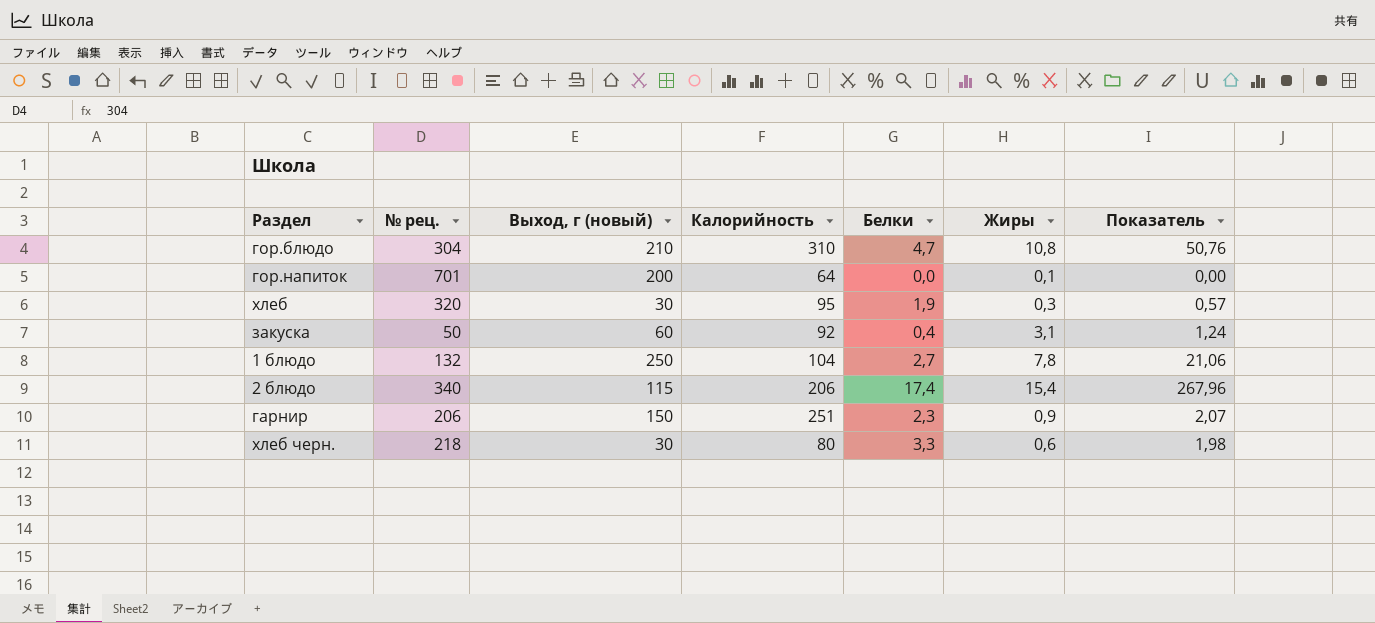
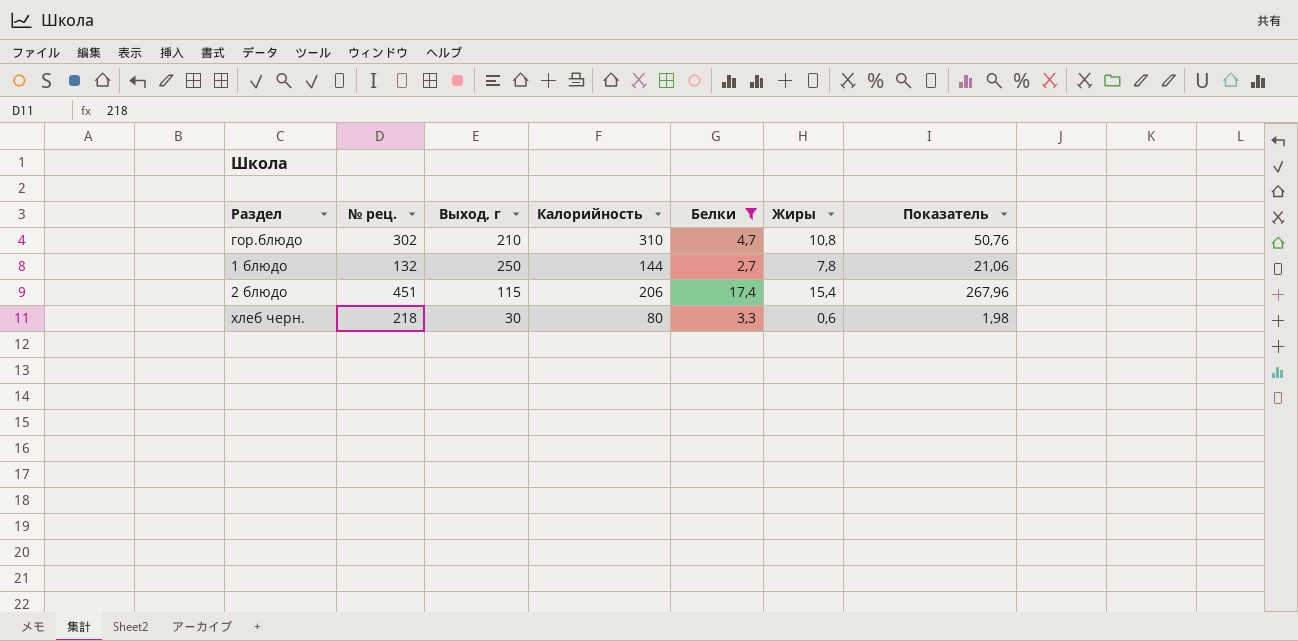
filter: none -> Белки >= 2,7
column name: Выход, г (новый) -> Выход, г
гор.блюдо | № рец.: 304 -> 302
1 блюдо | Калорийность: 104 -> 144
2 блюдо | № рец.: 340 -> 451

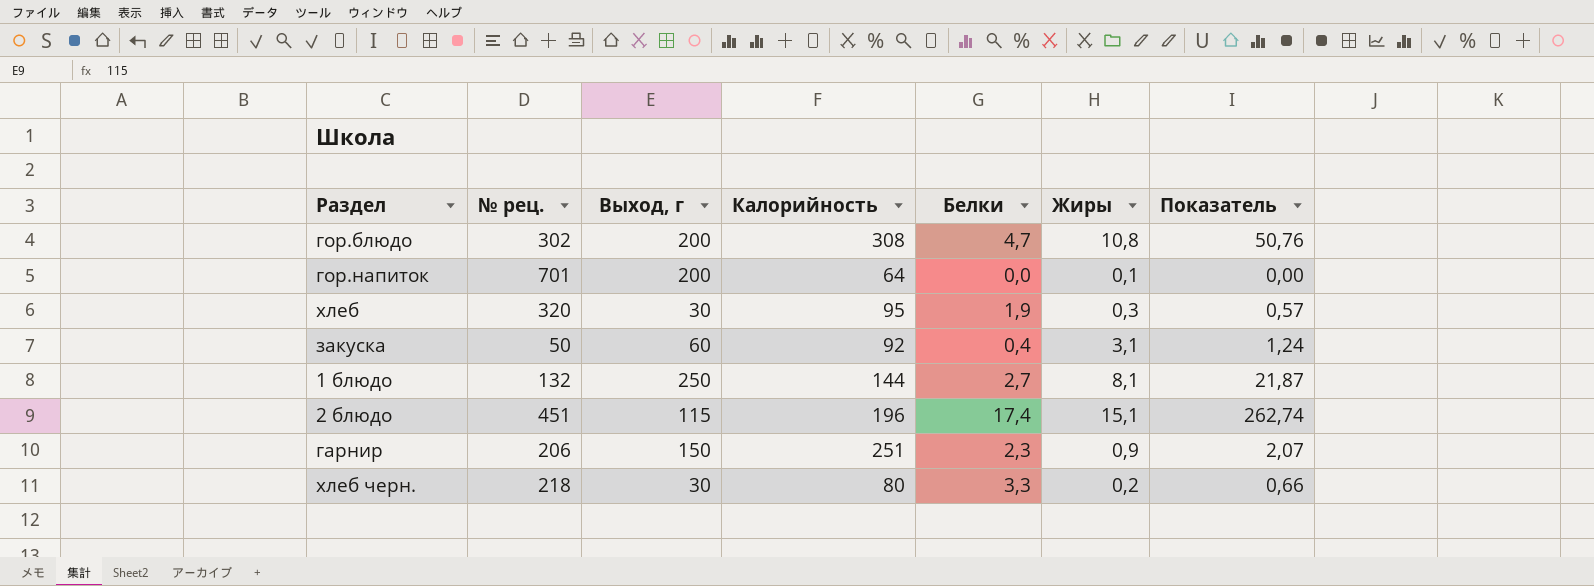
filter: Белки >= 2,7 -> none
гор.блюдо | Выход, г: 210 -> 200
гор.блюдо | Калорийность: 310 -> 308
1 блюдо | Жиры: 7,8 -> 8,1
1 блюдо | Показатель: 21,06 -> 21,87
2 блюдо | Калорийность: 206 -> 196
2 блюдо | Жиры: 15,4 -> 15,1
2 блюдо | Показатель: 267,96 -> 262,74
хлеб черн. | Жиры: 0,6 -> 0,2
хлеб черн. | Показатель: 1,98 -> 0,66

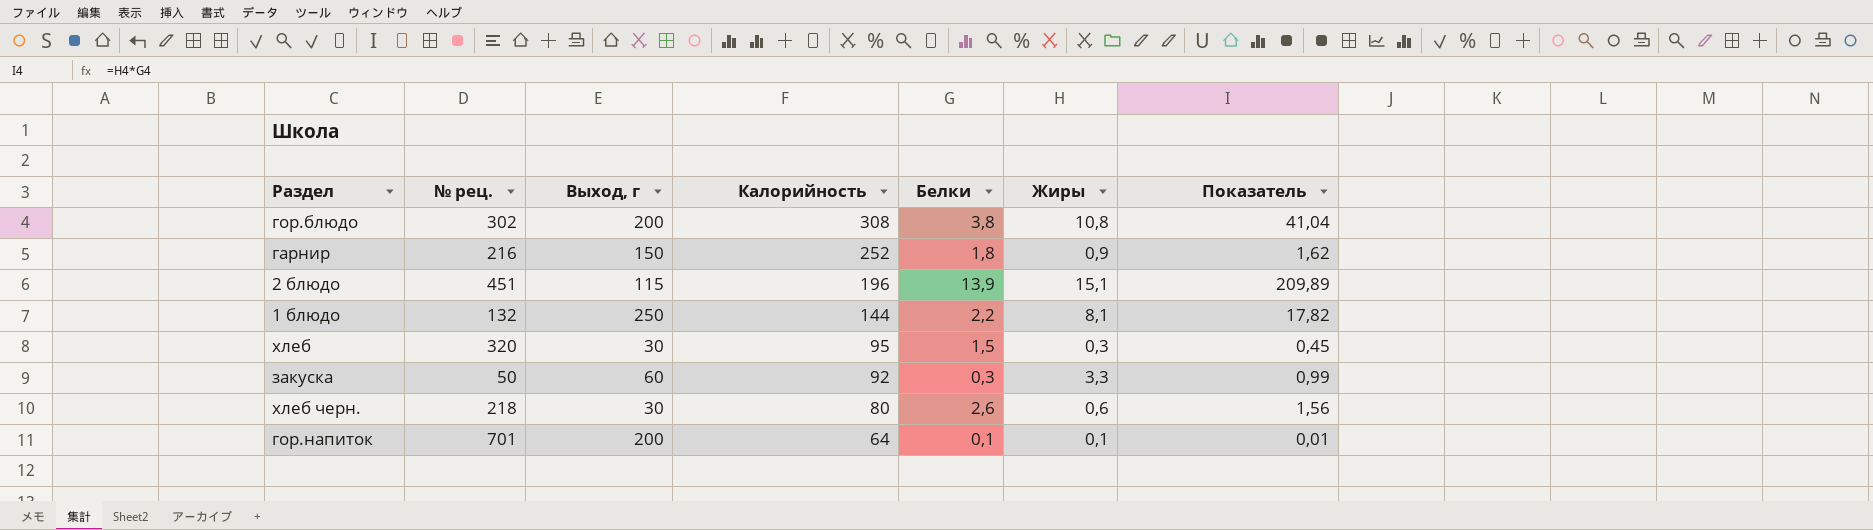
row order: none -> Калорийность descending
гор.блюдо | Белки: 4,7 -> 3,8
гор.блюдо | Показатель: 50,76 -> 41,04
гарнир | № рец.: 206 -> 216
гарнир | Калорийность: 251 -> 252
гарнир | Белки: 2,3 -> 1,8
гарнир | Показатель: 2,07 -> 1,62
2 блюдо | Белки: 17,4 -> 13,9
2 блюдо | Показатель: 262,74 -> 209,89
1 блюдо | Белки: 2,7 -> 2,2
1 блюдо | Показатель: 21,87 -> 17,82
хлеб | Белки: 1,9 -> 1,5
хлеб | Показатель: 0,57 -> 0,45
закуска | Белки: 0,4 -> 0,3
закуска | Жиры: 3,1 -> 3,3
закуска | Показатель: 1,24 -> 0,99
хлеб черн. | Белки: 3,3 -> 2,6
хлеб черн. | Жиры: 0,2 -> 0,6
хлеб черн. | Показатель: 0,66 -> 1,56
гор.напиток | Белки: 0,0 -> 0,1
гор.напиток | Показатель: 0,00 -> 0,01

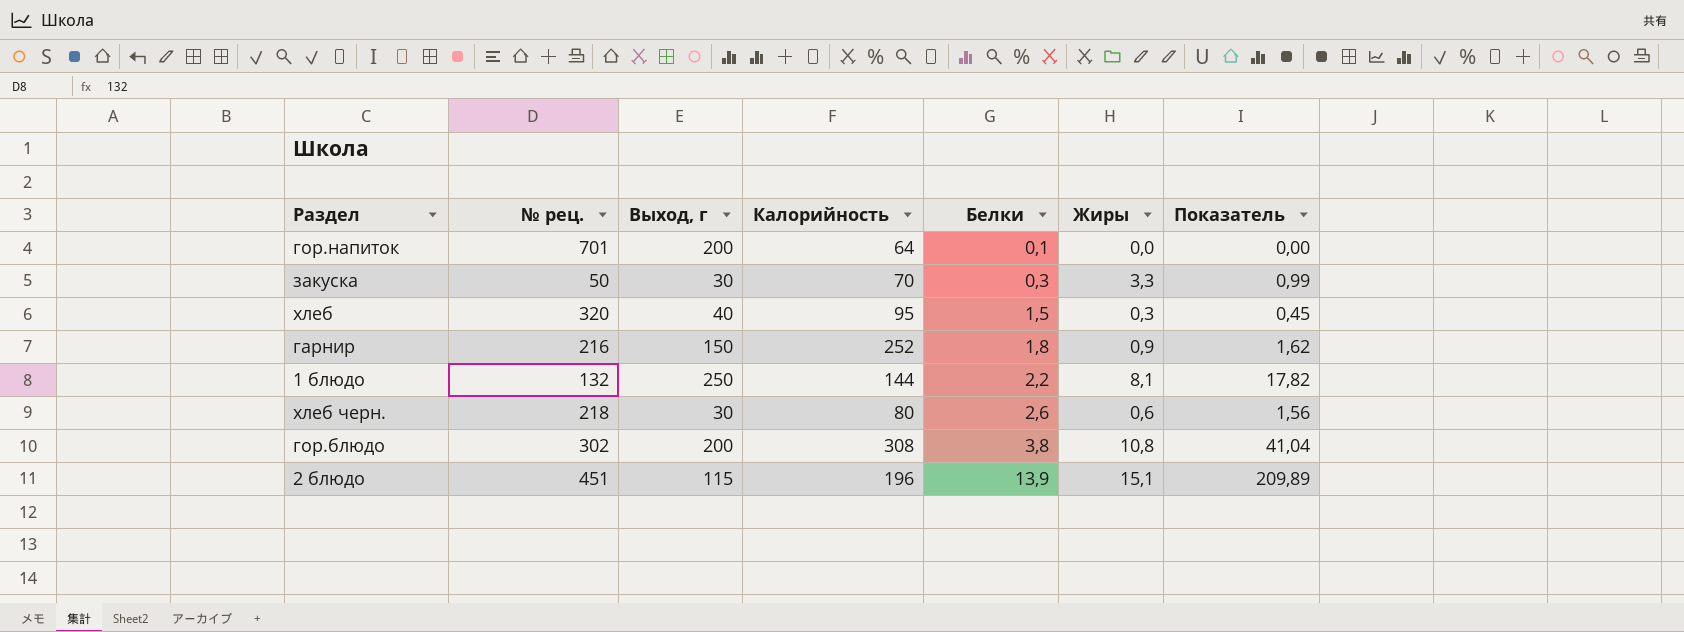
row order: Калорийность descending -> Белки ascending
гор.напиток | Жиры: 0,1 -> 0,0
гор.напиток | Показатель: 0,01 -> 0,00
закуска | Выход, г: 60 -> 30
закуска | Калорийность: 92 -> 70
хлеб | Выход, г: 30 -> 40

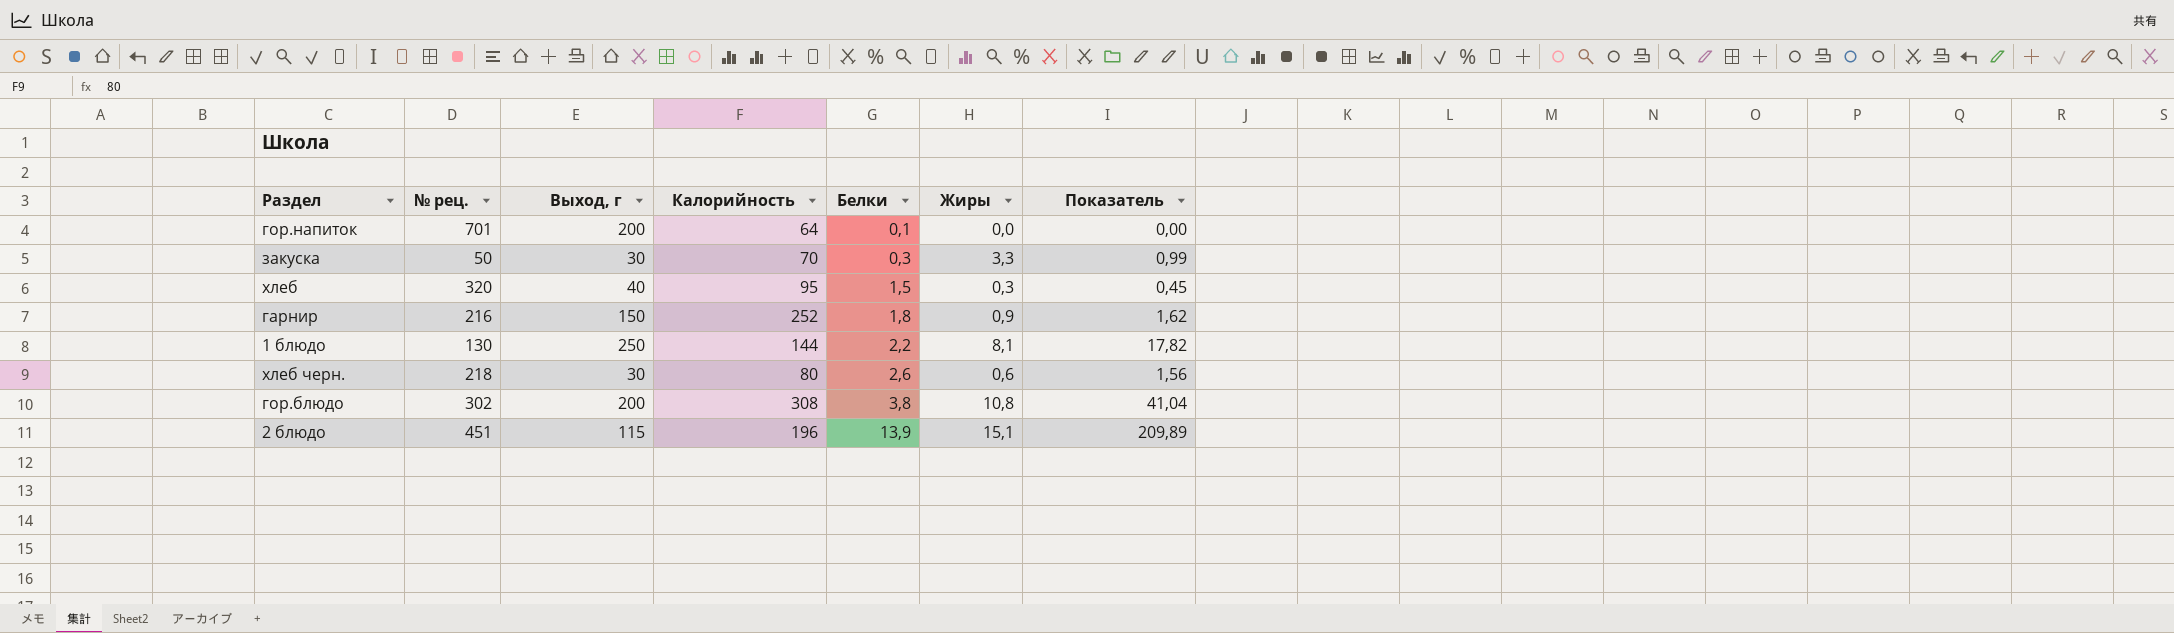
1 блюдо | № рец.: 132 -> 130

